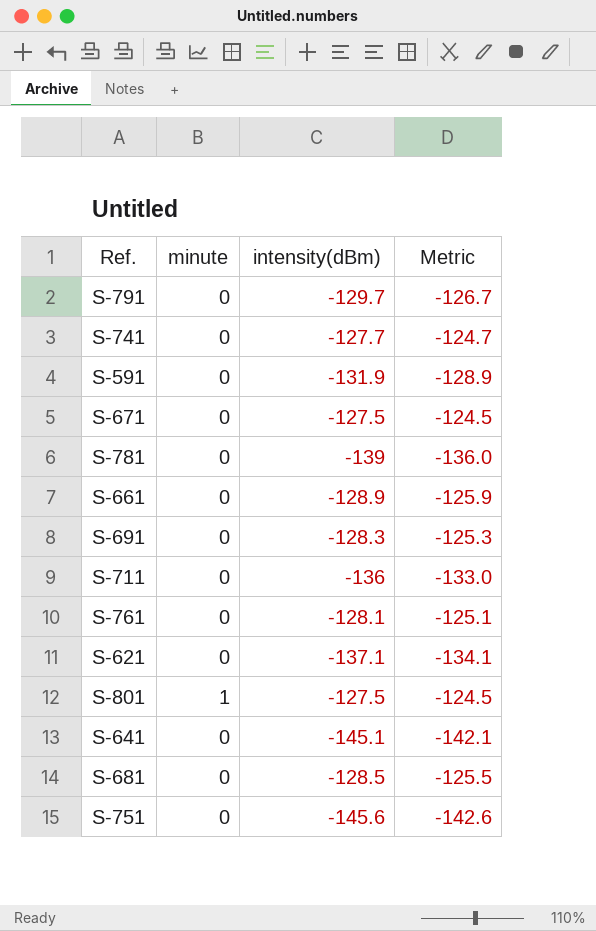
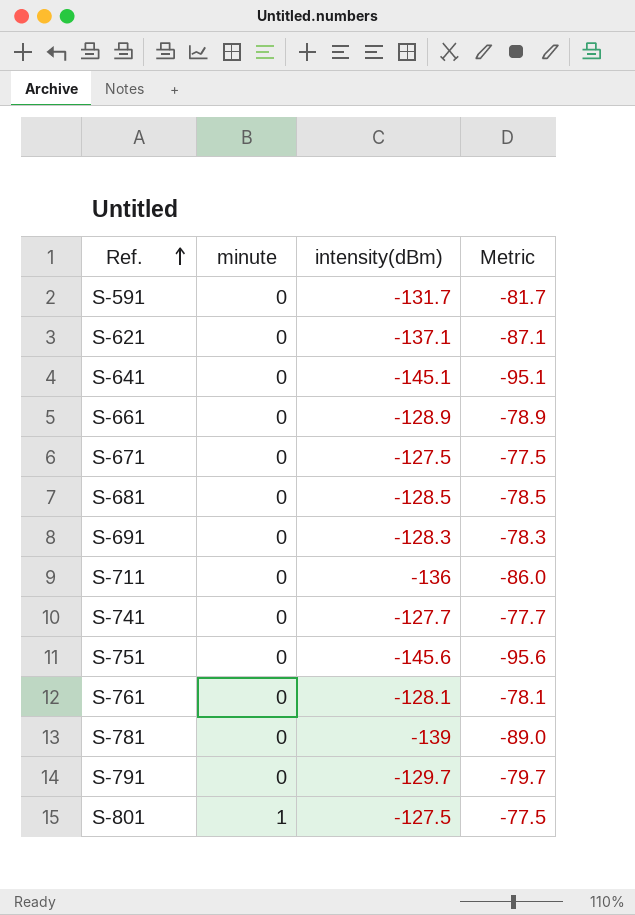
row order: none -> Ref. ascending
column Metric | formula: [intensity(dBm)] + 3 -> [intensity(dBm)] + 50
S-591 | intensity(dBm): -131.9 -> -131.7

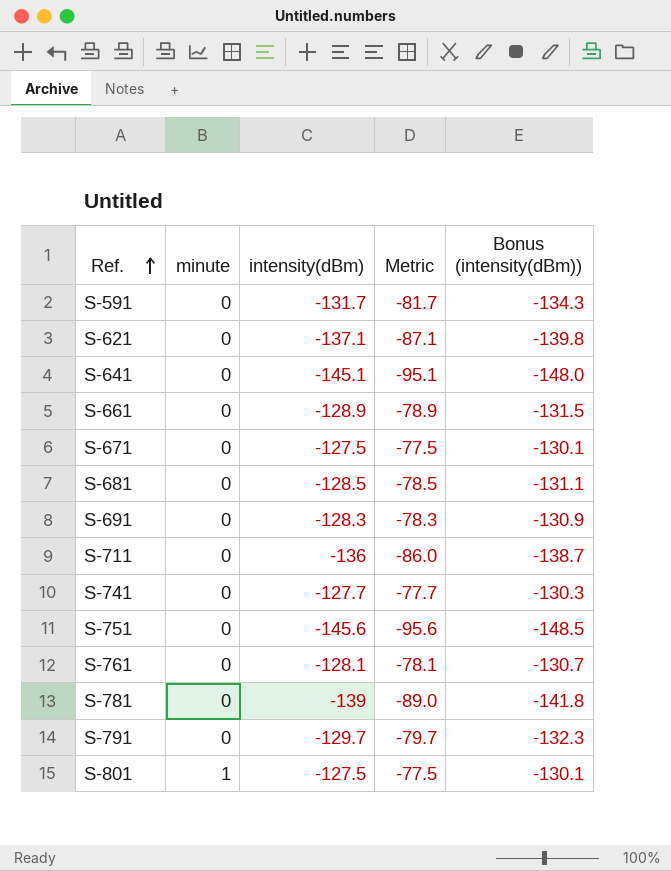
column Bonus (intensity(dBm)) | formula: none -> [intensity(dBm)] * 1.02

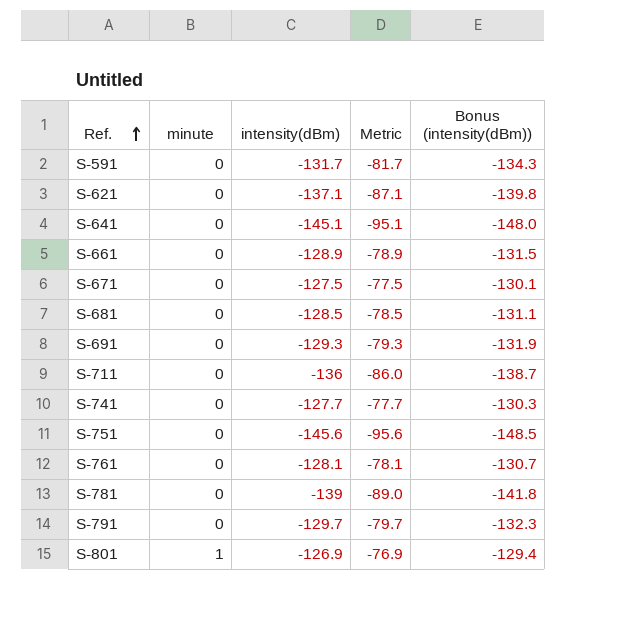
S-691 | intensity(dBm): -128.3 -> -129.3
S-691 | Metric: -78.3 -> -79.3
S-691 | Bonus (intensity(dBm)): -130.9 -> -131.9
S-801 | intensity(dBm): -127.5 -> -126.9
S-801 | Metric: -77.5 -> -76.9
S-801 | Bonus (intensity(dBm)): -130.1 -> -129.4

